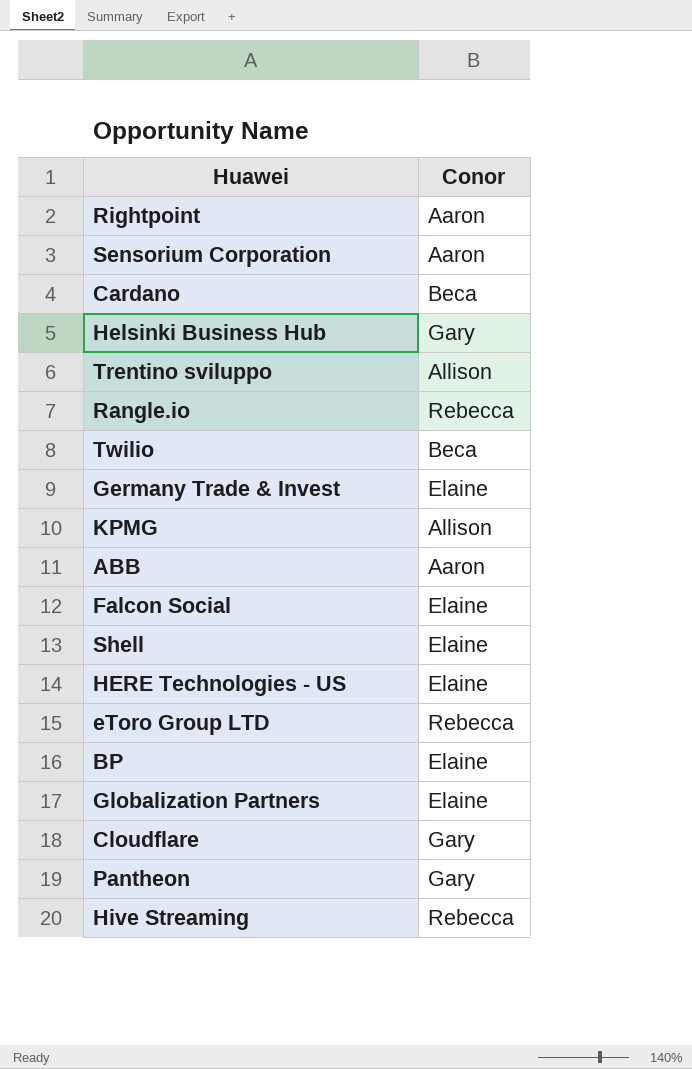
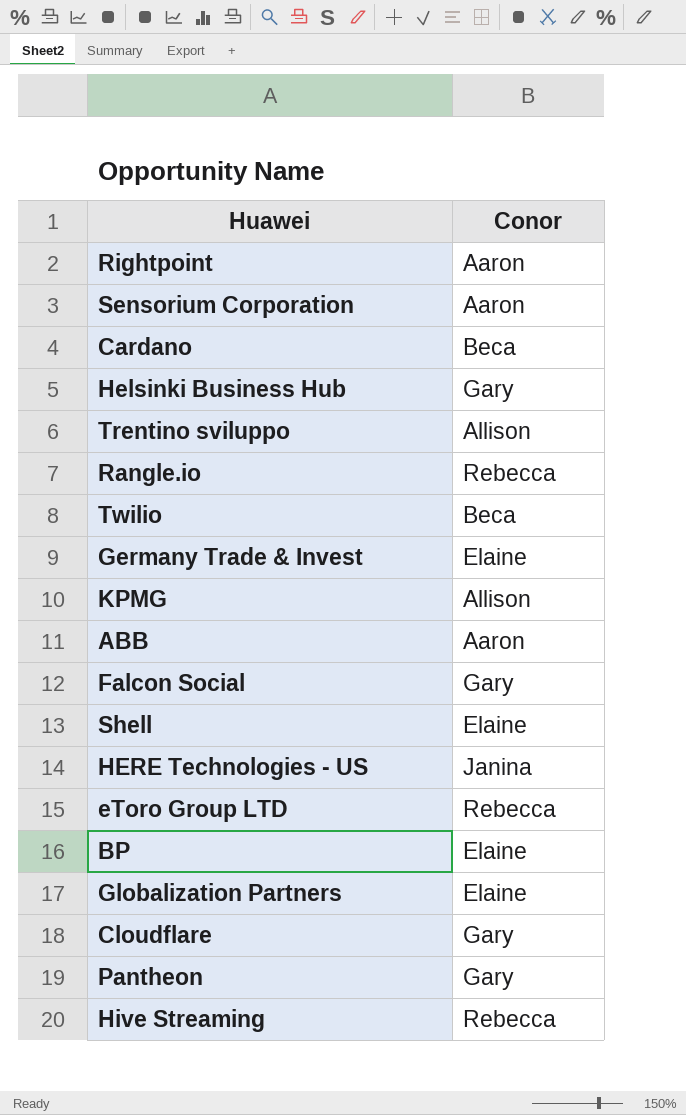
Falcon Social | Conor: Elaine -> Gary
HERE Technologies - US | Conor: Elaine -> Janina

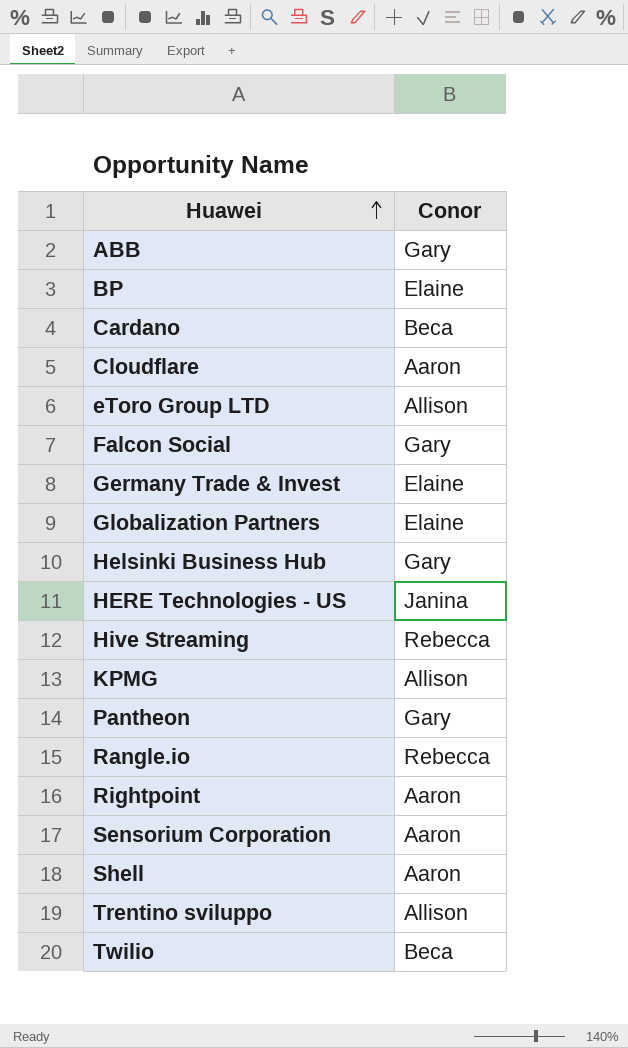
row order: none -> Huawei ascending
ABB | Conor: Aaron -> Gary
Cloudflare | Conor: Gary -> Aaron
eToro Group LTD | Conor: Rebecca -> Allison
Shell | Conor: Elaine -> Aaron

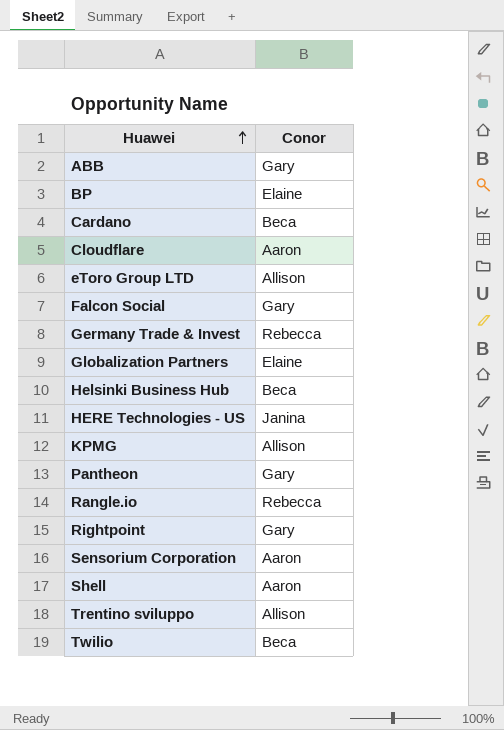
row Hive Streaming: Rebecca -> none
Germany Trade & Invest | Conor: Elaine -> Rebecca
Helsinki Business Hub | Conor: Gary -> Beca
Rightpoint | Conor: Aaron -> Gary

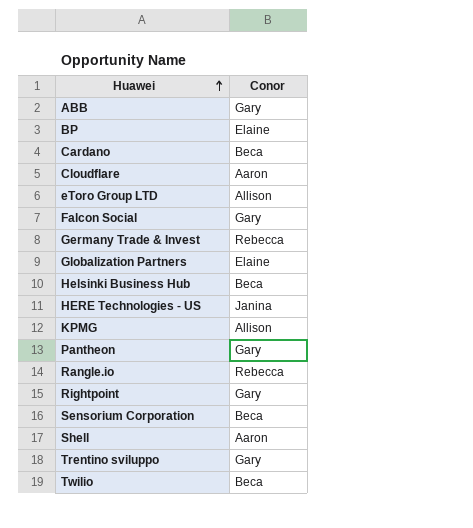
Sensorium Corporation | Conor: Aaron -> Beca
Trentino sviluppo | Conor: Allison -> Gary

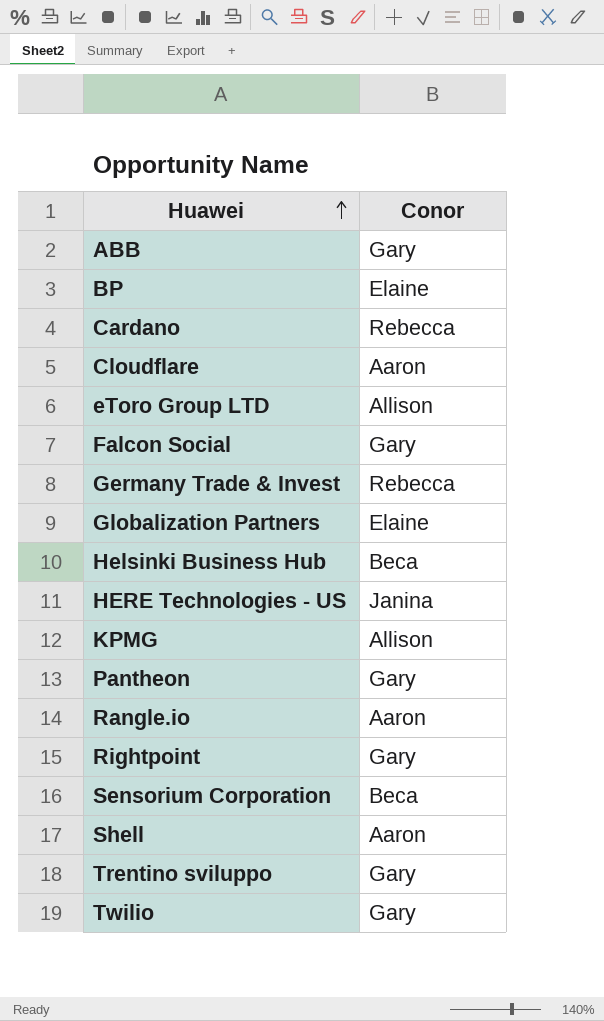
Cardano | Conor: Beca -> Rebecca
Rangle.io | Conor: Rebecca -> Aaron
Twilio | Conor: Beca -> Gary

